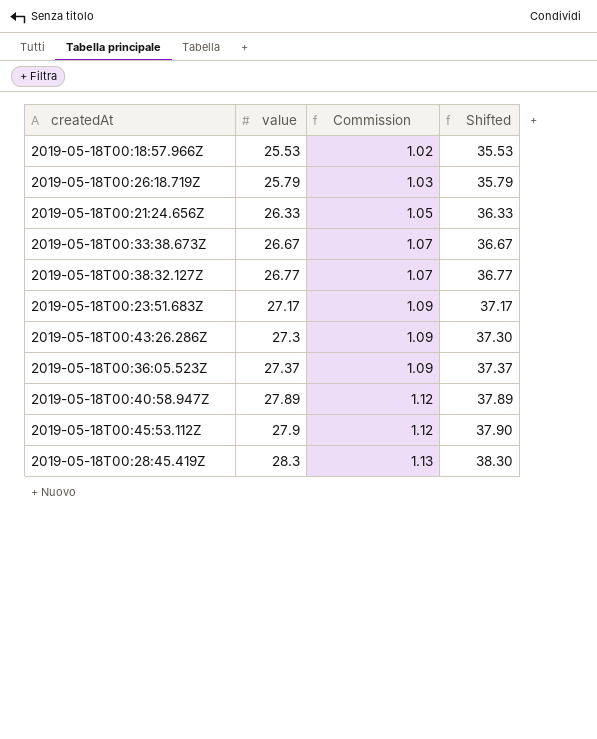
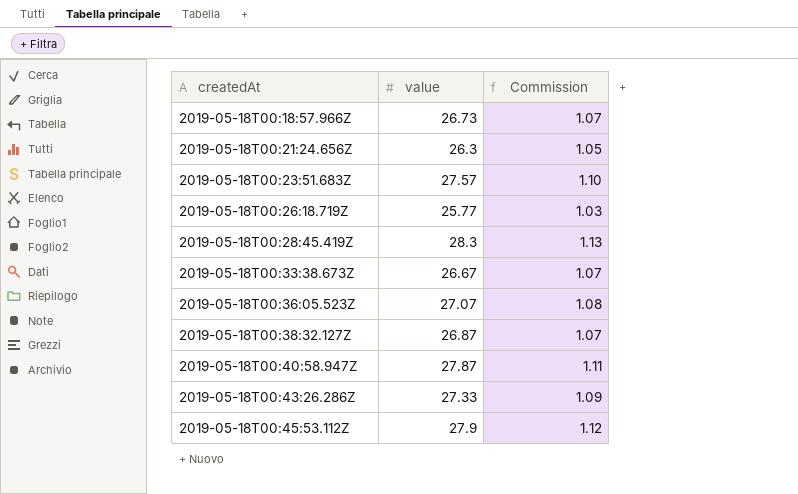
row order: value ascending -> createdAt ascending
column Shifted | formula: [value] + 10 -> none
2019-05-18T00:18:57.966Z | value: 25.53 -> 26.73
2019-05-18T00:18:57.966Z | Commission: 1.02 -> 1.07
2019-05-18T00:21:24.656Z | value: 26.33 -> 26.3
2019-05-18T00:23:51.683Z | value: 27.17 -> 27.57
2019-05-18T00:23:51.683Z | Commission: 1.09 -> 1.10
2019-05-18T00:26:18.719Z | value: 25.79 -> 25.77
2019-05-18T00:36:05.523Z | value: 27.37 -> 27.07
2019-05-18T00:36:05.523Z | Commission: 1.09 -> 1.08
2019-05-18T00:38:32.127Z | value: 26.77 -> 26.87
2019-05-18T00:40:58.947Z | value: 27.89 -> 27.87
2019-05-18T00:40:58.947Z | Commission: 1.12 -> 1.11
2019-05-18T00:43:26.286Z | value: 27.3 -> 27.33

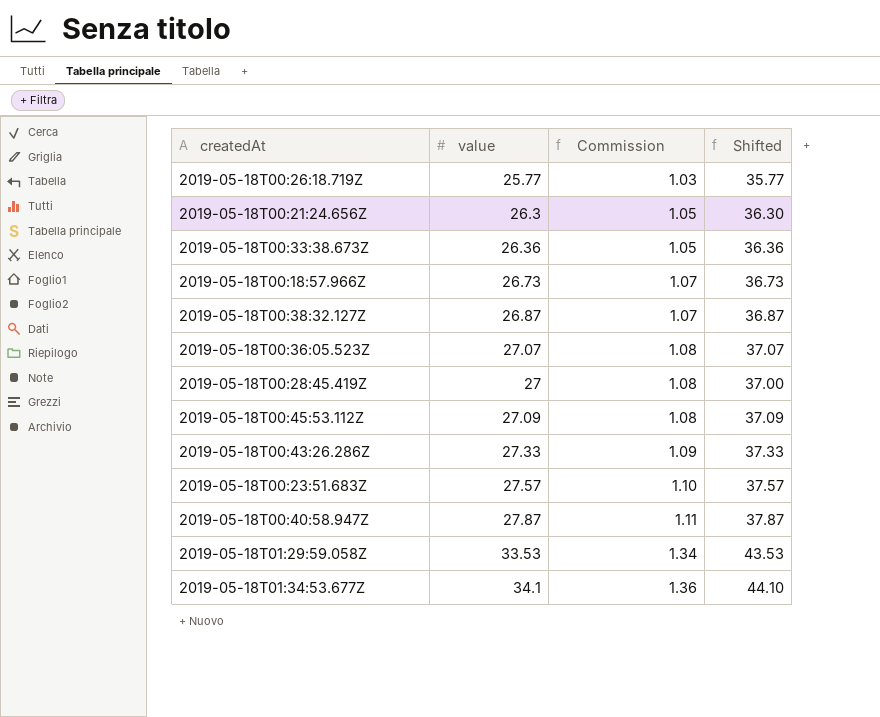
row order: createdAt ascending -> Commission ascending
column Shifted | formula: none -> [value] + 10
2019-05-18T00:33:38.673Z | value: 26.67 -> 26.36
2019-05-18T00:33:38.673Z | Commission: 1.07 -> 1.05
2019-05-18T00:28:45.419Z | value: 28.3 -> 27
2019-05-18T00:28:45.419Z | Commission: 1.13 -> 1.08
2019-05-18T00:45:53.112Z | value: 27.9 -> 27.09
2019-05-18T00:45:53.112Z | Commission: 1.12 -> 1.08
row 2019-05-18T01:29:59.058Z: none -> 33.53 | 1.34 | 43.53
row 2019-05-18T01:34:53.677Z: none -> 34.1 | 1.36 | 44.10

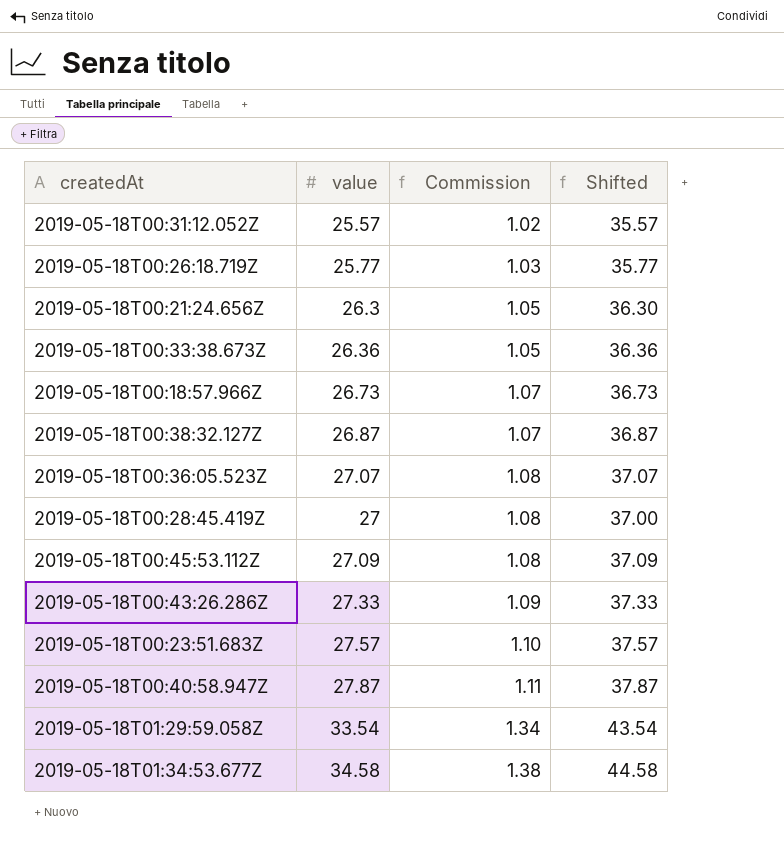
row 2019-05-18T00:31:12.052Z: none -> 25.57 | 1.02 | 35.57
2019-05-18T01:29:59.058Z | value: 33.53 -> 33.54
2019-05-18T01:29:59.058Z | Shifted: 43.53 -> 43.54
2019-05-18T01:34:53.677Z | value: 34.1 -> 34.58
2019-05-18T01:34:53.677Z | Commission: 1.36 -> 1.38
2019-05-18T01:34:53.677Z | Shifted: 44.10 -> 44.58

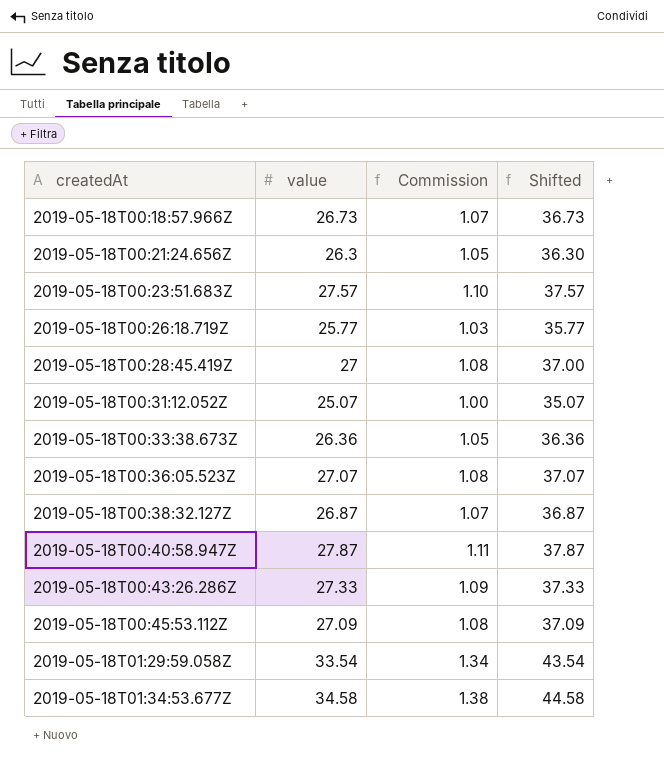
row order: Commission ascending -> createdAt ascending
2019-05-18T00:31:12.052Z | value: 25.57 -> 25.07
2019-05-18T00:31:12.052Z | Commission: 1.02 -> 1.00
2019-05-18T00:31:12.052Z | Shifted: 35.57 -> 35.07

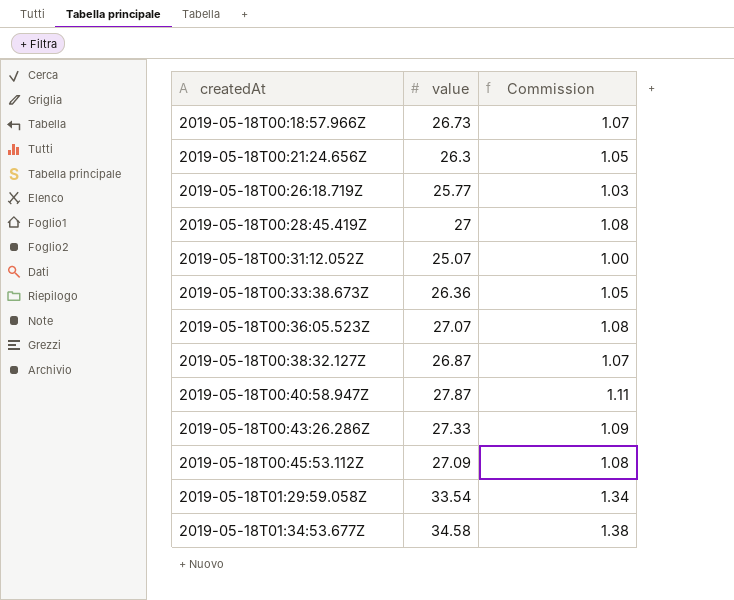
column Shifted | formula: [value] + 10 -> none
row 2019-05-18T00:23:51.683Z: 27.57 | 1.10 | 37.57 -> none

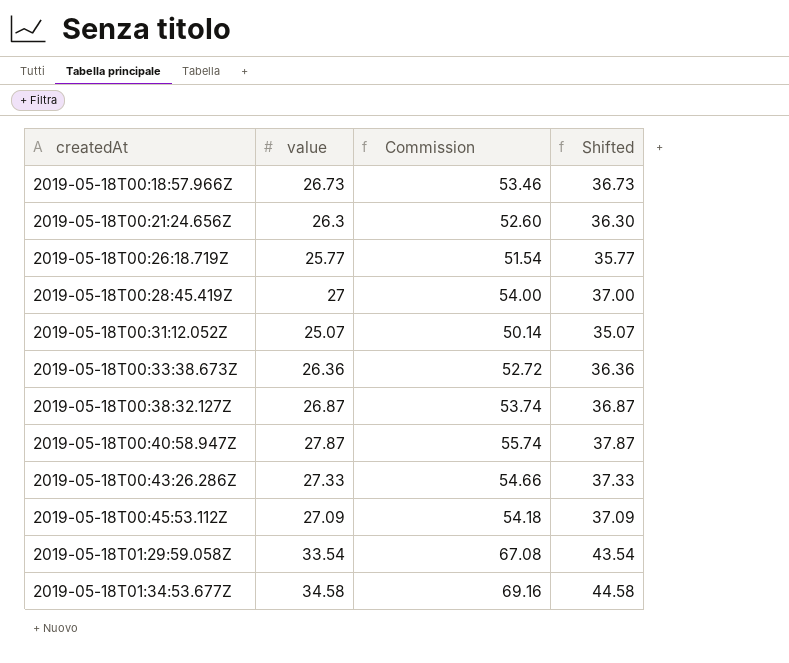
column Commission | formula: [value] * 0.04 -> [value] * 2
column Shifted | formula: none -> [value] + 10
row 2019-05-18T00:36:05.523Z: 27.07 | 1.08 -> none

